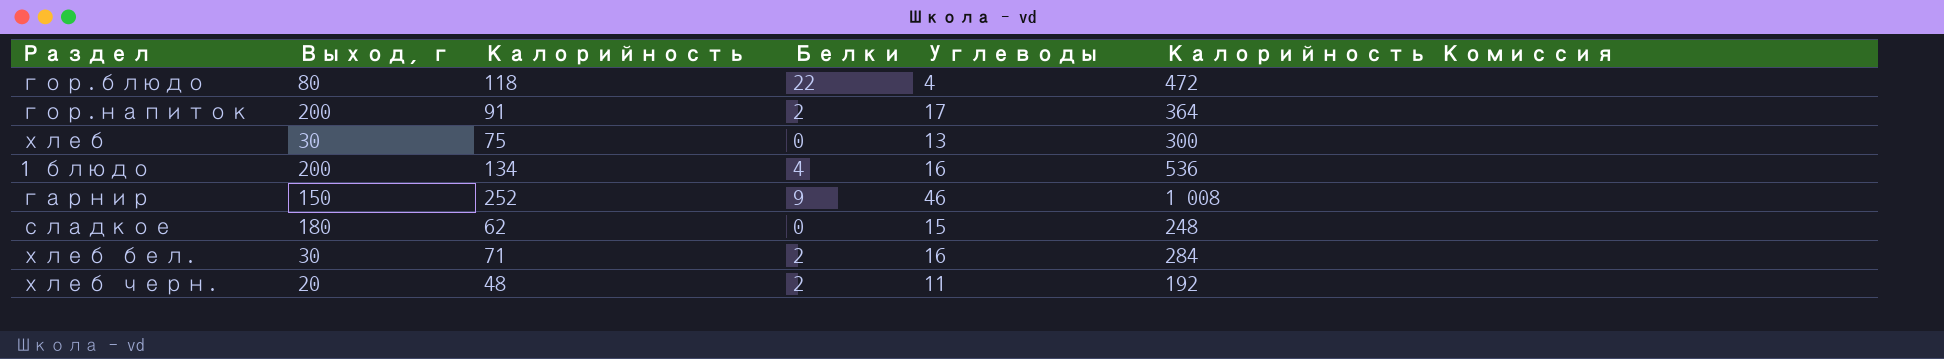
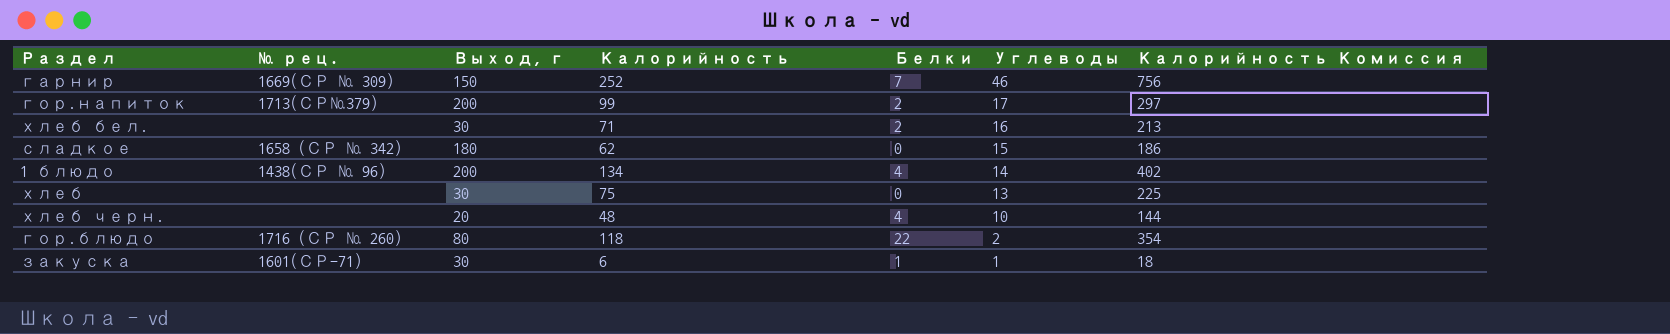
row order: none -> Углеводы descending
column № рец. | position: none -> 2
column Калорийность Комиссия | formula: [Калорийность] * 4 -> [Калорийность] * 3
гарнир | Белки: 9 -> 7
гор.напиток | Калорийность: 91 -> 99
1 блюдо | Углеводы: 16 -> 14
хлеб черн. | Белки: 2 -> 4
хлеб черн. | Углеводы: 11 -> 10
гор.блюдо | Углеводы: 4 -> 2
row закуска: none -> 1601(СР-71) | 30 | 6 | 1 | 1 | 18

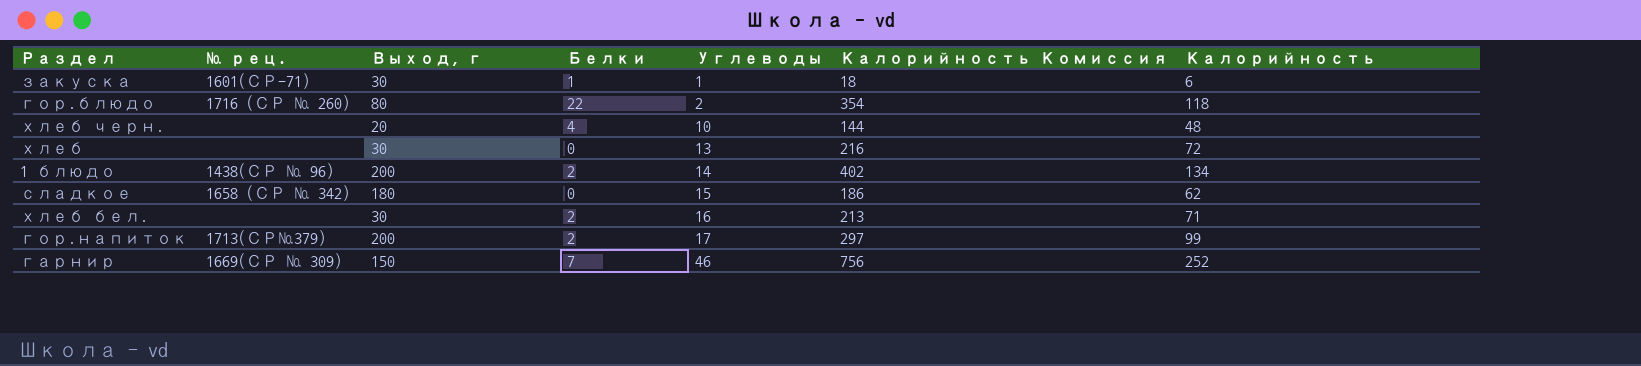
row order: Углеводы descending -> Углеводы ascending
column Калорийность | position: 4 -> 7
хлеб | Калорийность Комиссия: 225 -> 216
хлеб | Калорийность: 75 -> 72
1 блюдо | Белки: 4 -> 2

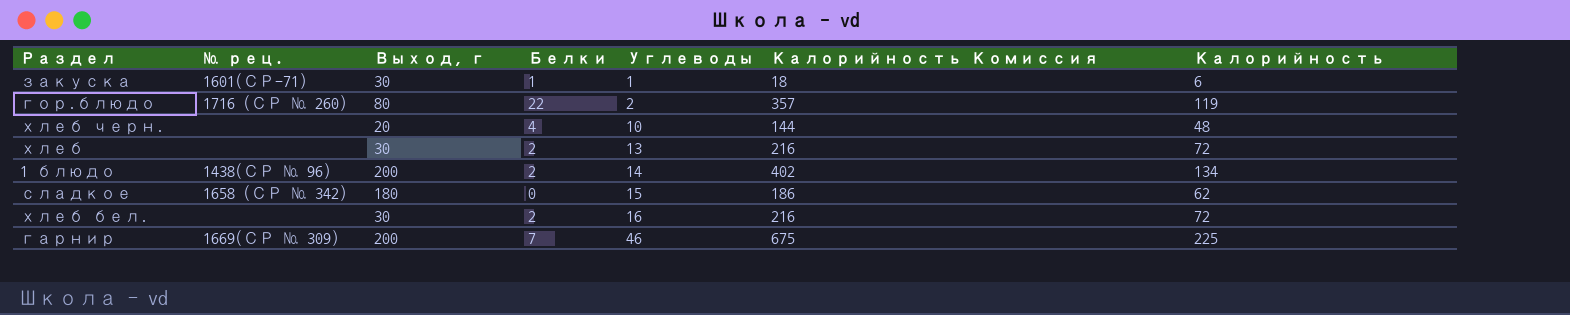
row гор.напиток: 1713(СР№379) | 200 | 2 | 17 | 297 | 99 -> none
гор.блюдо | Калорийность Комиссия: 354 -> 357
гор.блюдо | Калорийность: 118 -> 119
хлеб | Белки: 0 -> 2
хлеб бел. | Калорийность Комиссия: 213 -> 216
хлеб бел. | Калорийность: 71 -> 72
гарнир | Выход, г: 150 -> 200
гарнир | Калорийность Комиссия: 756 -> 675
гарнир | Калорийность: 252 -> 225

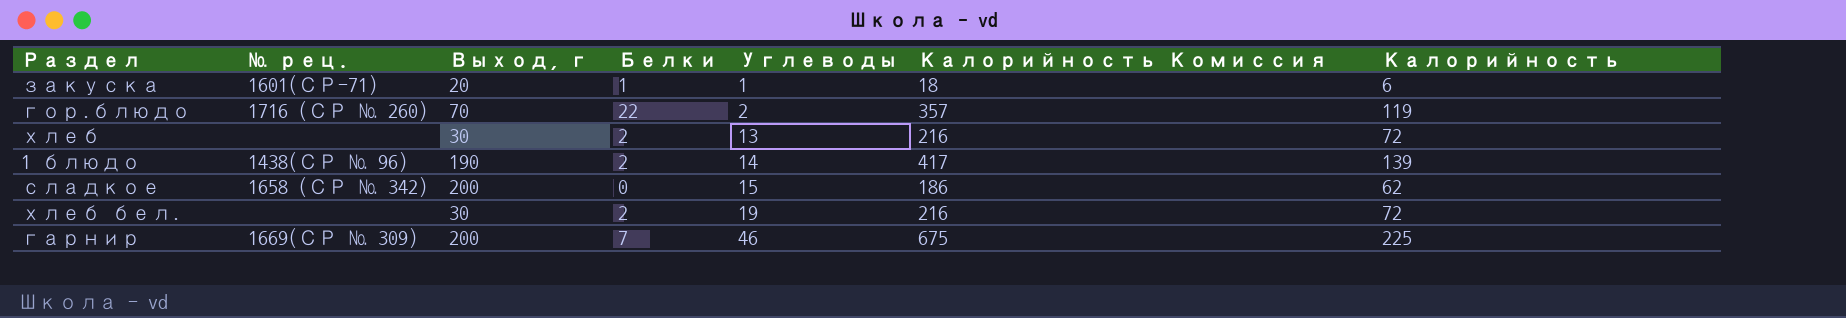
row хлеб черн.: none | 20 | 4 | 10 | 144 | 48 -> none
закуска | Выход, г: 30 -> 20
гор.блюдо | Выход, г: 80 -> 70
1 блюдо | Выход, г: 200 -> 190
1 блюдо | Калорийность Комиссия: 402 -> 417
1 блюдо | Калорийность: 134 -> 139
сладкое | Выход, г: 180 -> 200
хлеб бел. | Углеводы: 16 -> 19

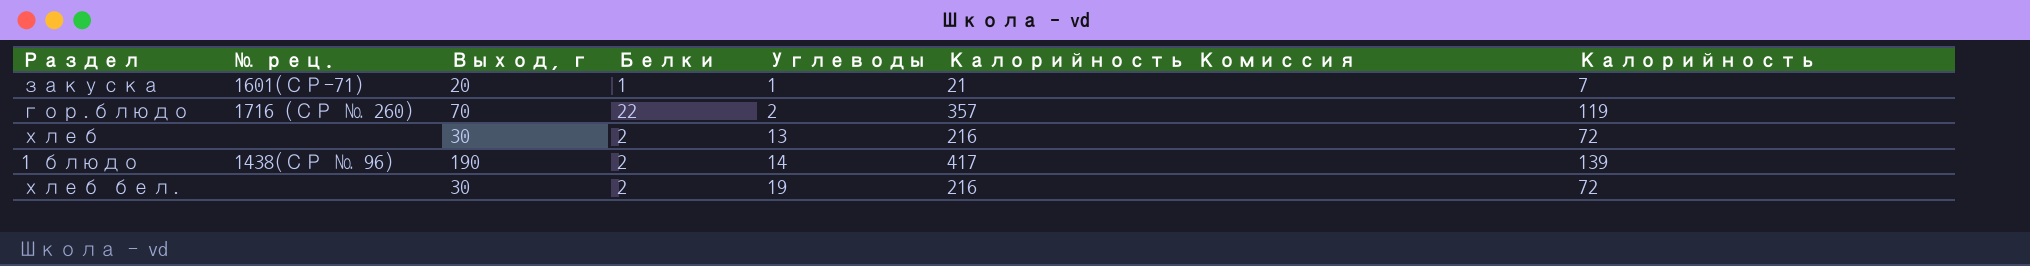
row сладкое: 1658 (СР № 342) | 200 | 0 | 15 | 186 | 62 -> none
row гарнир: 1669(СР № 309) | 200 | 7 | 46 | 675 | 225 -> none
закуска | Калорийность Комиссия: 18 -> 21
закуска | Калорийность: 6 -> 7

